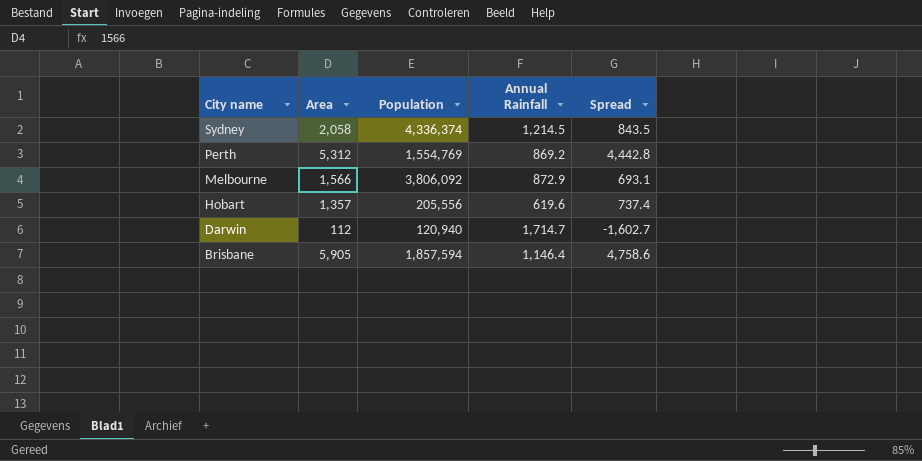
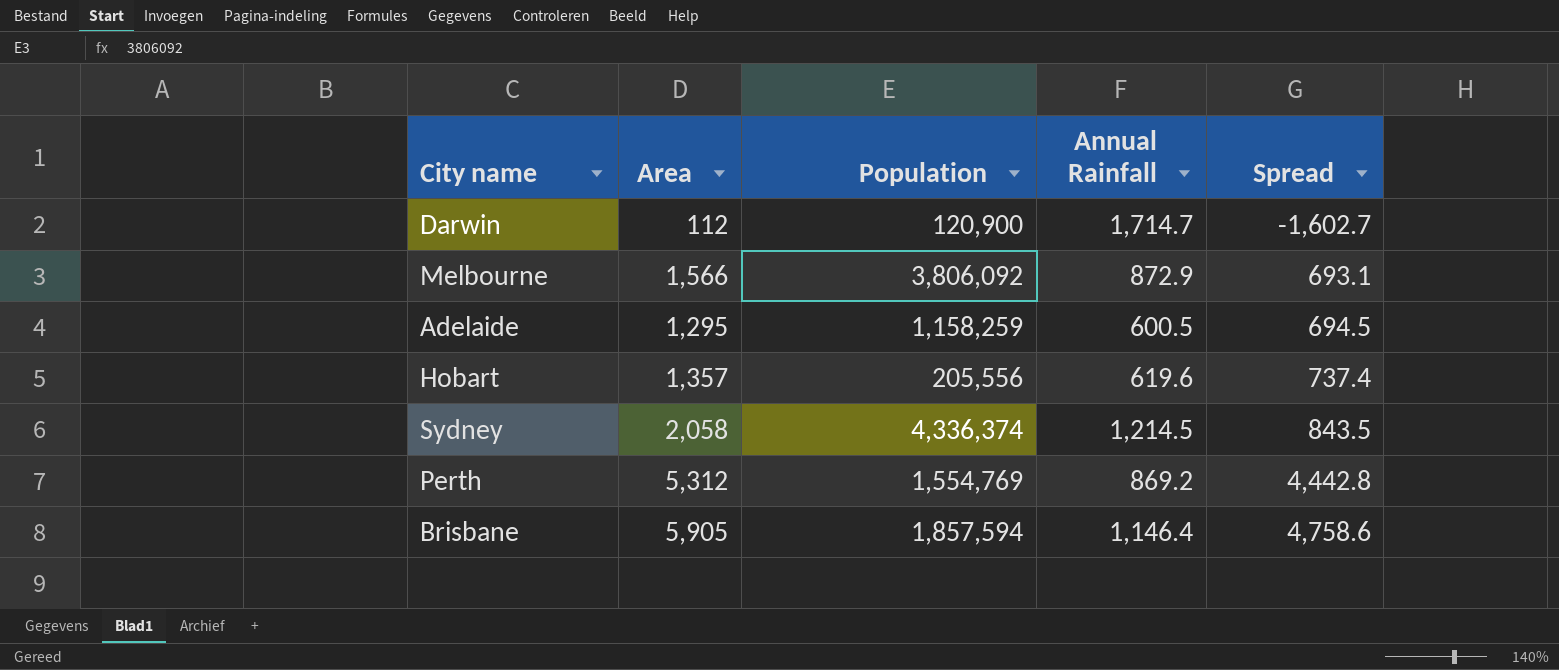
row order: City name descending -> Spread ascending
Darwin | Population: 120,940 -> 120,900
row Adelaide: none -> 1,295 | 1,158,259 | 600.5 | 694.5

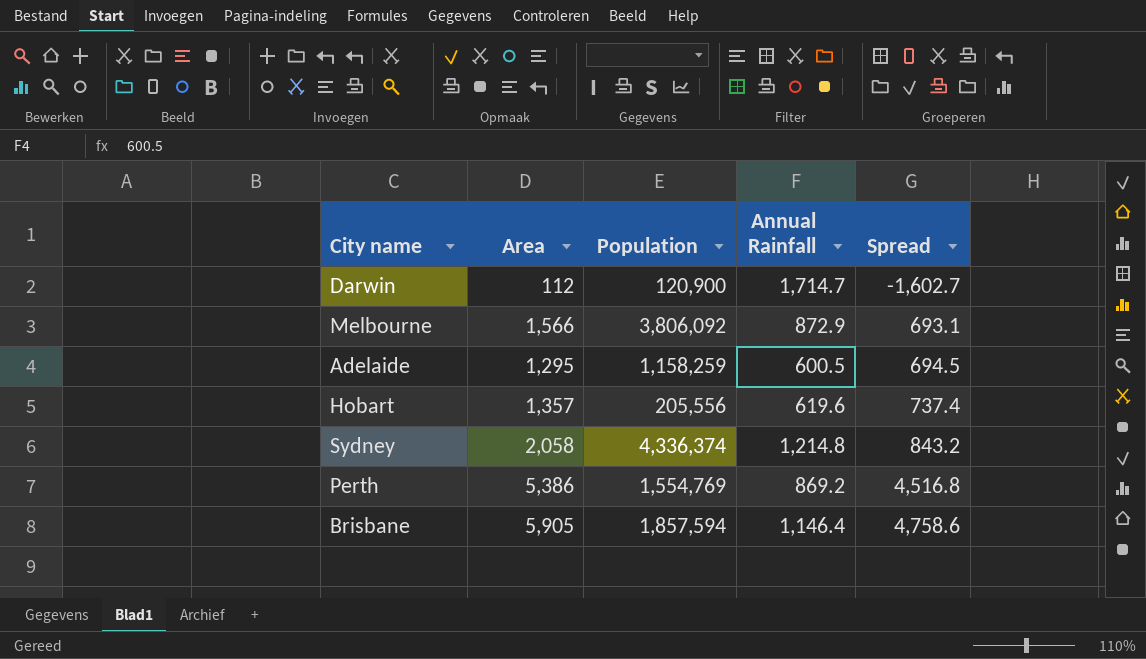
Sydney | Annual Rainfall: 1,214.5 -> 1,214.8
Sydney | Spread: 843.5 -> 843.2
Perth | Area: 5,312 -> 5,386
Perth | Spread: 4,442.8 -> 4,516.8

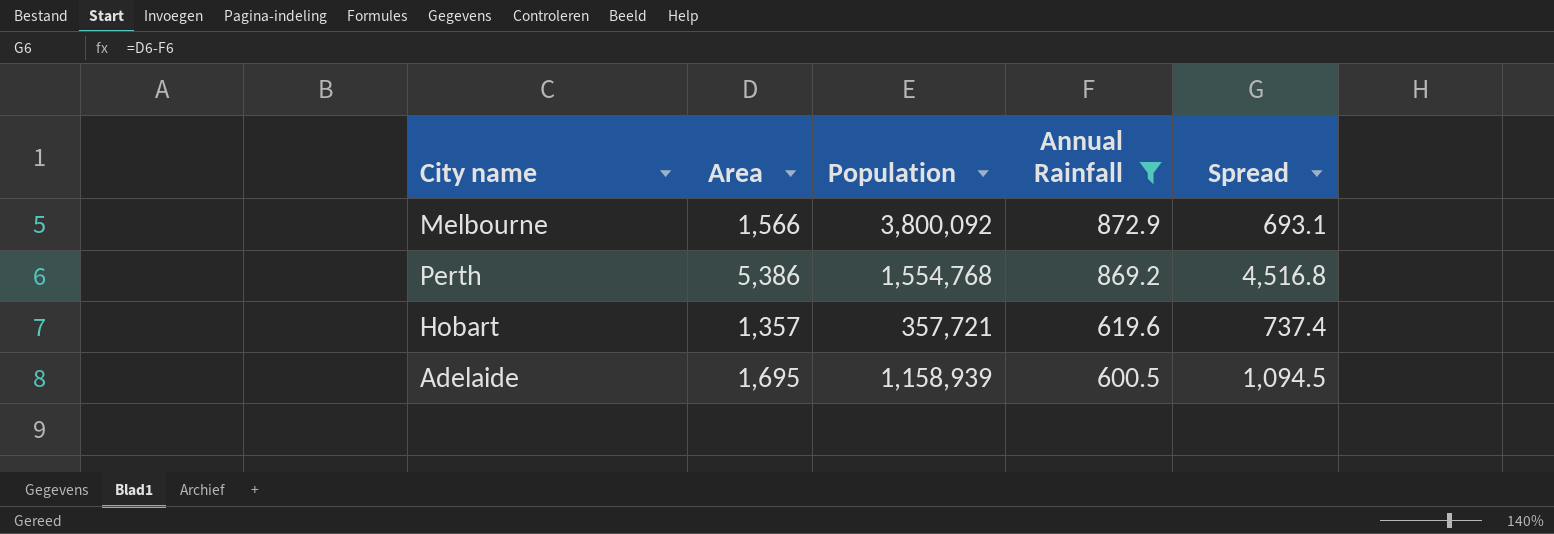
filter: none -> Annual Rainfall <= 872.9
row order: Spread ascending -> Annual Rainfall descending
Melbourne | Population: 3,806,092 -> 3,800,092
Perth | Population: 1,554,769 -> 1,554,768
Hobart | Population: 205,556 -> 357,721
Adelaide | Area: 1,295 -> 1,695
Adelaide | Population: 1,158,259 -> 1,158,939
Adelaide | Spread: 694.5 -> 1,094.5

